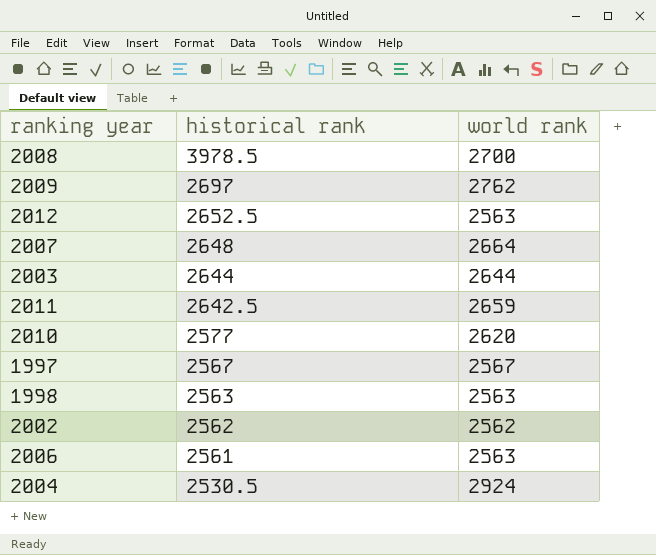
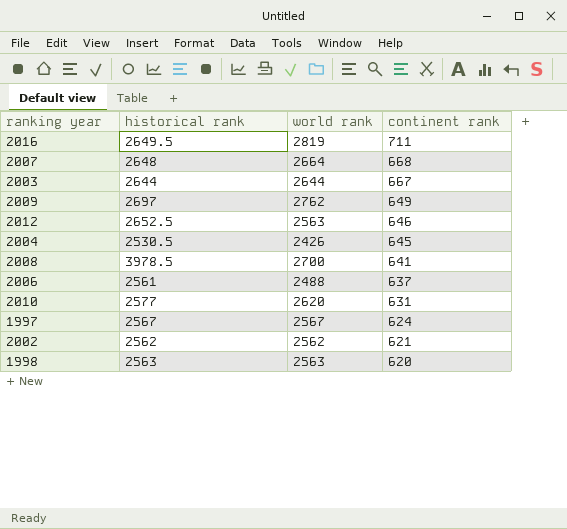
row order: historical rank descending -> continent rank descending
column continent rank | position: none -> 4
row 2011: 2642.5 | 2659 -> none
row 2016: none -> 2649.5 | 2819 | 711
2004 | world rank: 2924 -> 2426
2006 | world rank: 2563 -> 2488

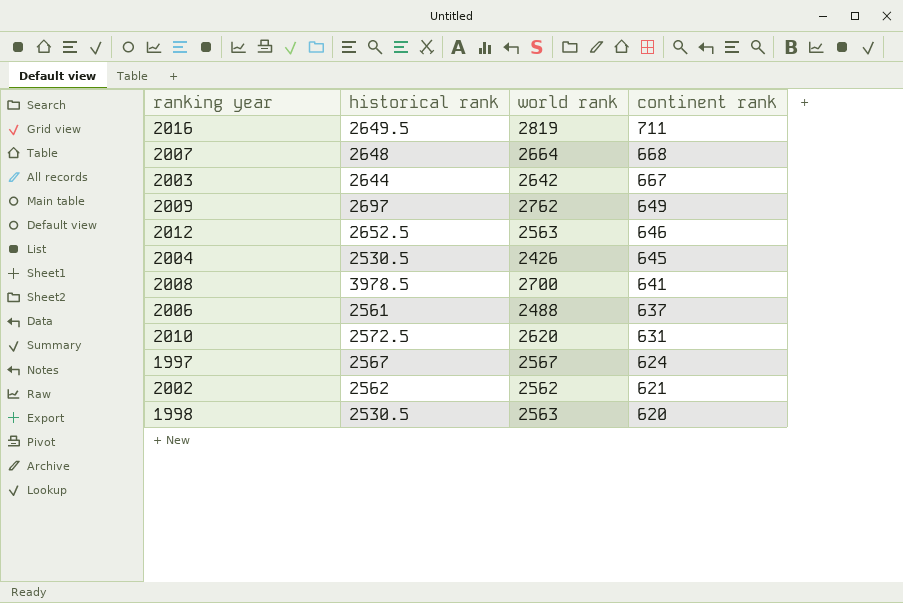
2003 | world rank: 2644 -> 2642
2010 | historical rank: 2577 -> 2572.5
1998 | historical rank: 2563 -> 2530.5

